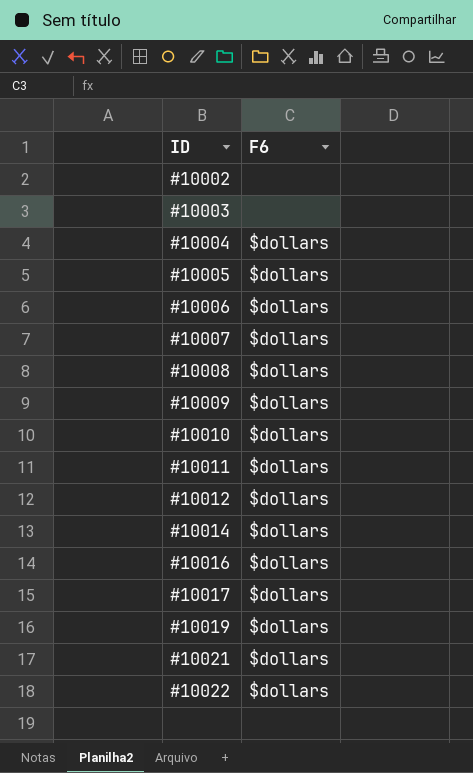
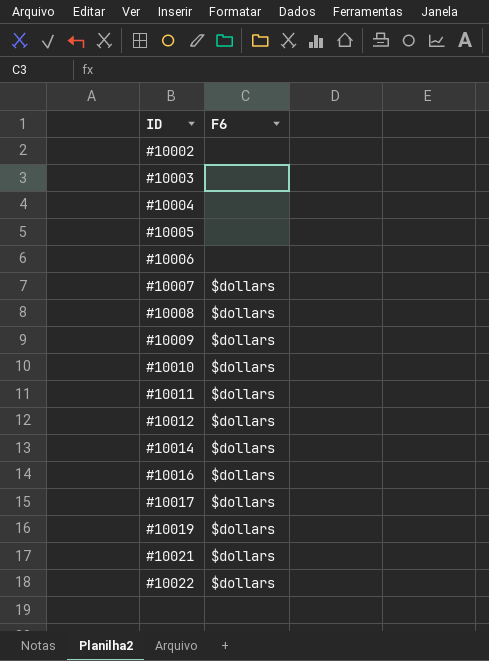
#10004 | F6: $dollars -> none
#10005 | F6: $dollars -> none
#10006 | F6: $dollars -> none

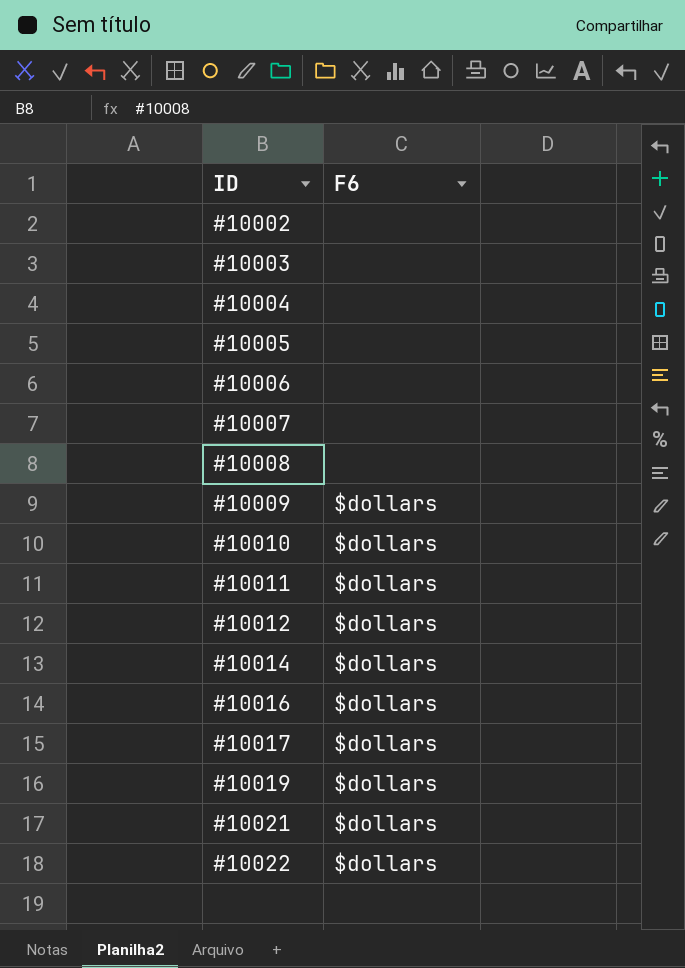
#10007 | F6: $dollars -> none
#10008 | F6: $dollars -> none

